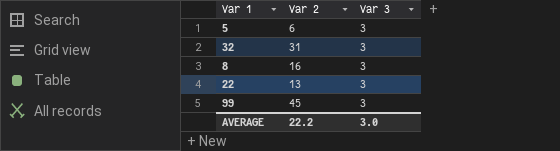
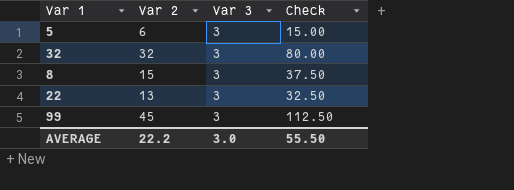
column Check | formula: none -> [Var 2] * 2.5
32 | Var 2: 31 -> 32
8 | Var 2: 16 -> 15

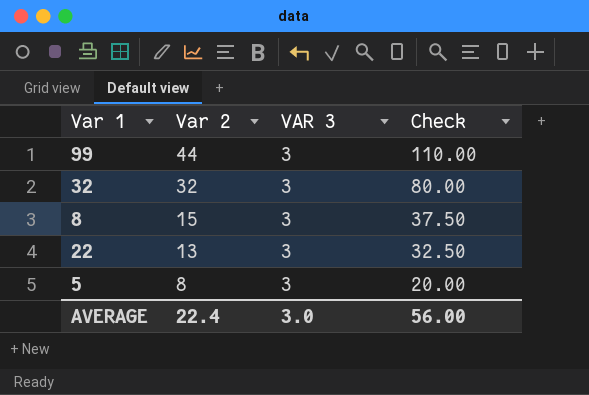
row order: none -> Var 2 descending
column name: Var 3 -> VAR 3
99 | Var 2: 45 -> 44
99 | Check: 112.50 -> 110.00
5 | Var 2: 6 -> 8
5 | Check: 15.00 -> 20.00
AVERAGE | Var 2: 22.2 -> 22.4
AVERAGE | Check: 55.50 -> 56.00

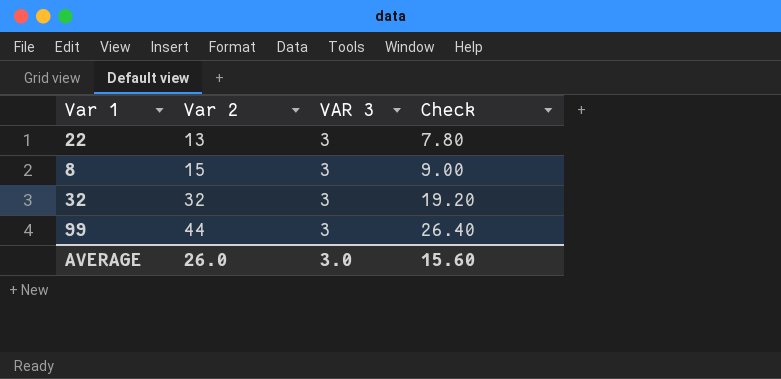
row order: Var 2 descending -> Var 2 ascending
column Check | formula: [Var 2] * 2.5 -> [Var 2] * 0.6
row 5: 8 | 3 | 20.00 -> none
AVERAGE | Var 2: 22.4 -> 26.0
AVERAGE | Check: 56.00 -> 15.60

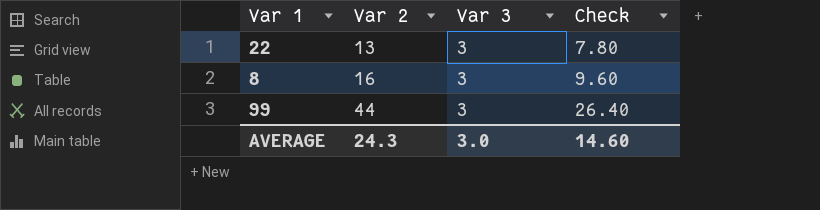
column name: VAR 3 -> Var 3
row 32: 32 | 3 | 19.20 -> none
8 | Var 2: 15 -> 16
8 | Check: 9.00 -> 9.60
AVERAGE | Var 2: 26.0 -> 24.3
AVERAGE | Check: 15.60 -> 14.60

